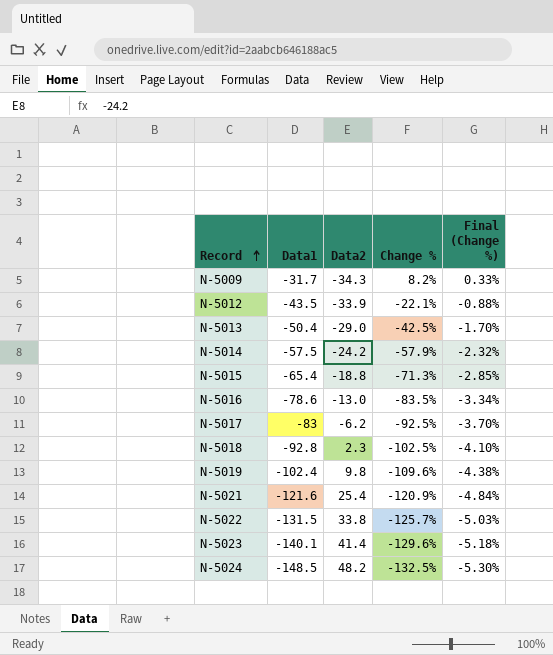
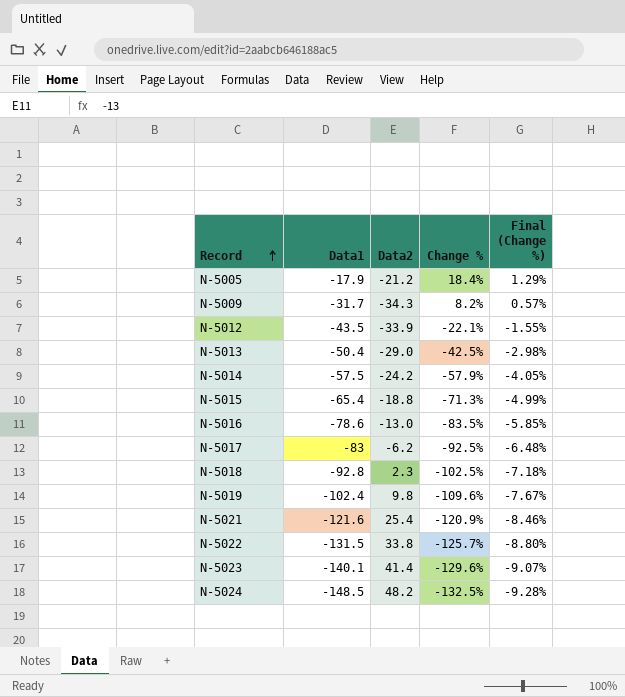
column Final (Change %) | formula: [Change %] * 0.04 -> [Change %] * 0.07
row N-5005: none -> -17.9 | -21.2 | 18.4% | 1.29%

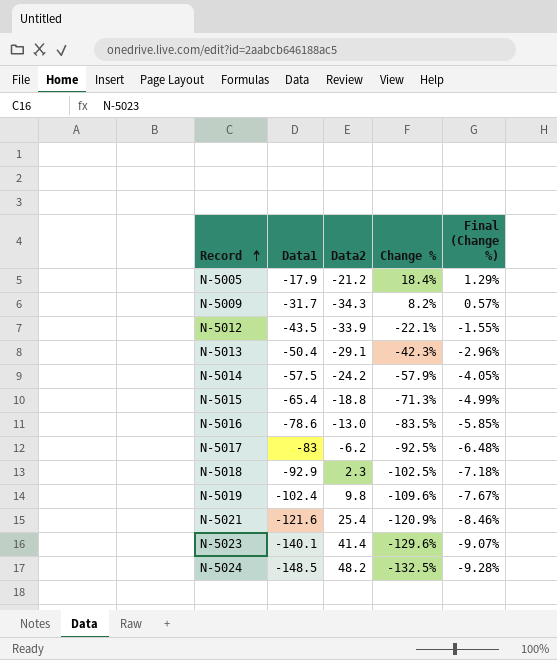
row N-5022: -131.5 | 33.8 | -125.7% | -8.80% -> none
N-5013 | Data2: -29.0 -> -29.1
N-5013 | Change %: -42.5% -> -42.3%
N-5013 | Final (Change %): -2.98% -> -2.96%
N-5018 | Data1: -92.8 -> -92.9

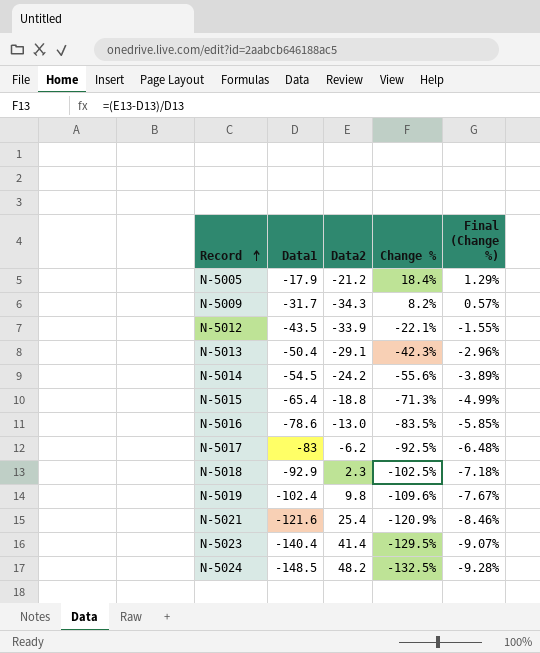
N-5014 | Data1: -57.5 -> -54.5
N-5014 | Change %: -57.9% -> -55.6%
N-5014 | Final (Change %): -4.05% -> -3.89%
N-5023 | Data1: -140.1 -> -140.4
N-5023 | Change %: -129.6% -> -129.5%

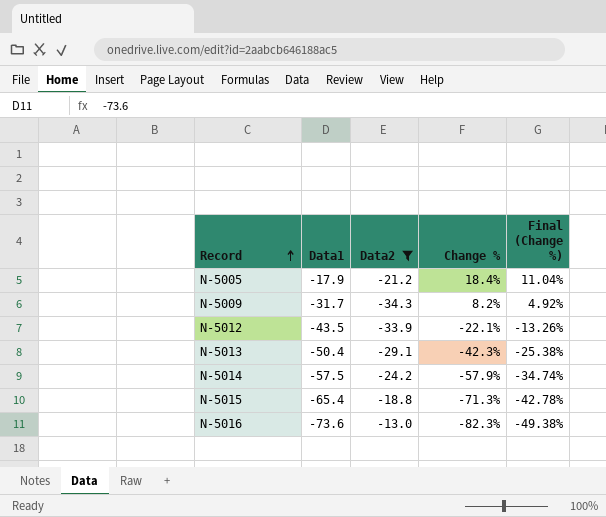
filter: none -> Data2 <= -13.0
column Final (Change %) | formula: [Change %] * 0.07 -> [Change %] * 0.6
N-5014 | Data1: -54.5 -> -57.5
N-5014 | Change %: -55.6% -> -57.9%
N-5016 | Data1: -78.6 -> -73.6
N-5016 | Change %: -83.5% -> -82.3%

